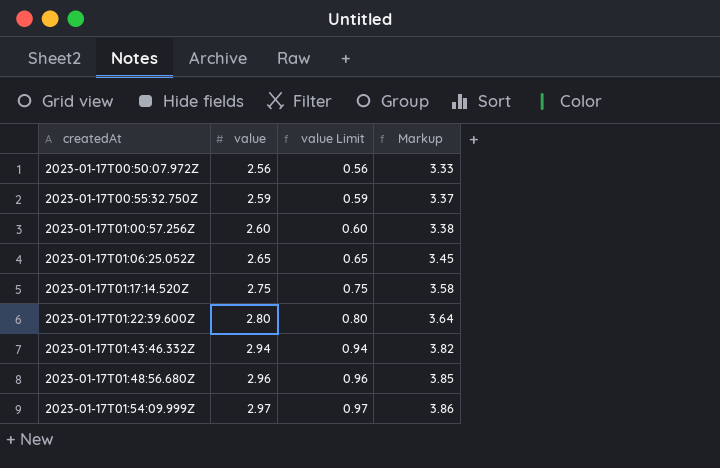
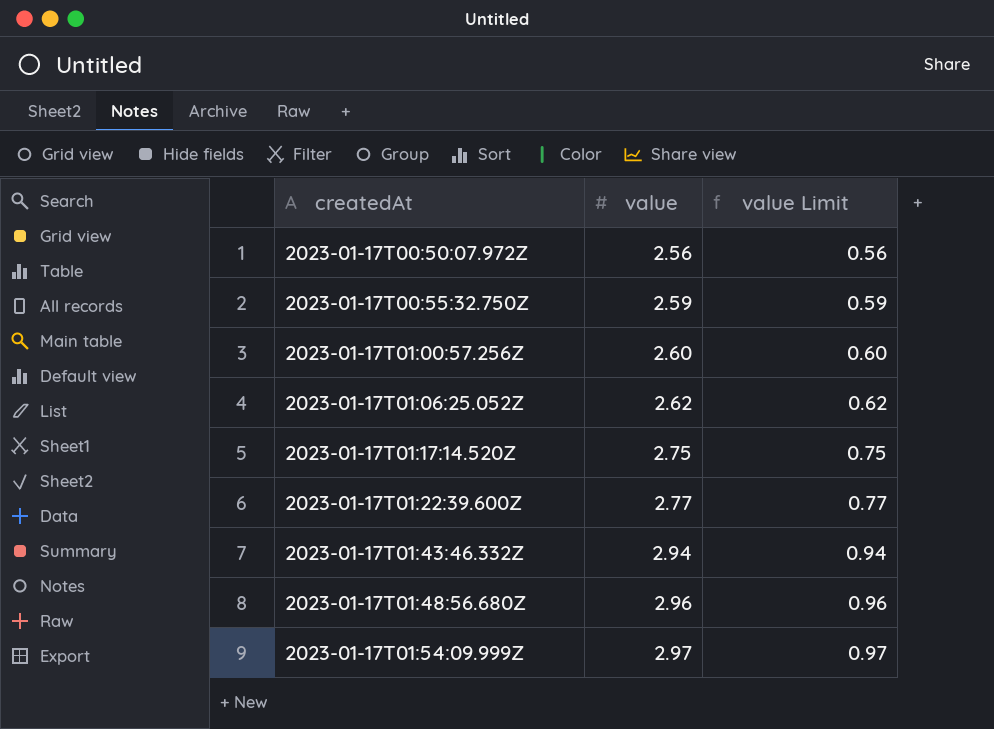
column Markup | formula: [value] * 1.3 -> none
2023-01-17T01:06:25.052Z | value: 2.65 -> 2.62
2023-01-17T01:06:25.052Z | value Limit: 0.65 -> 0.62
2023-01-17T01:22:39.600Z | value: 2.80 -> 2.77
2023-01-17T01:22:39.600Z | value Limit: 0.80 -> 0.77

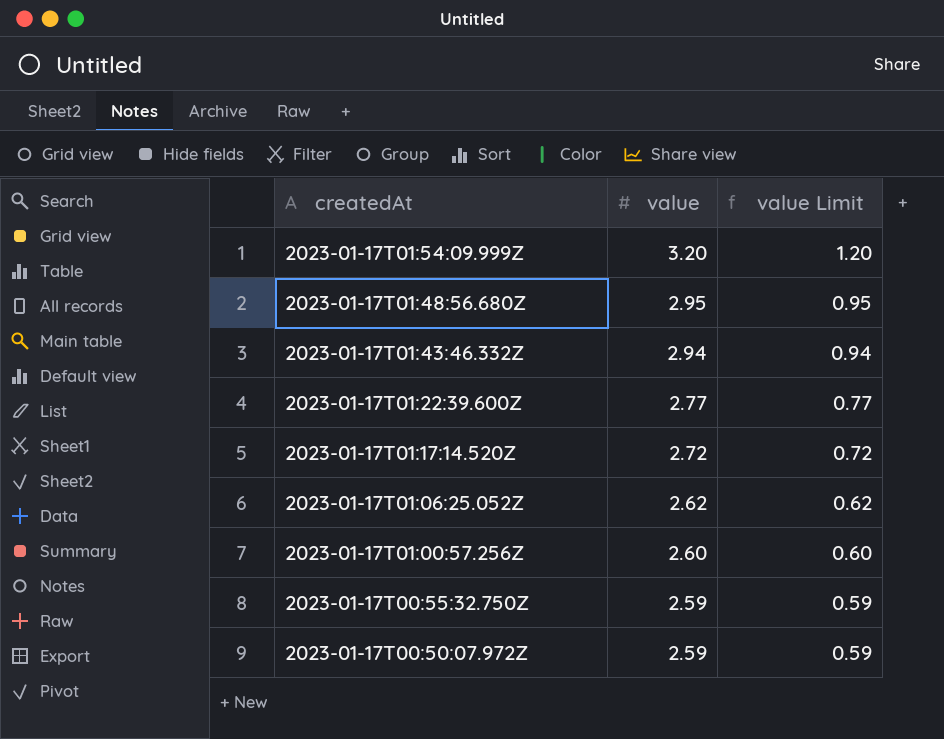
row order: createdAt ascending -> createdAt descending
2023-01-17T01:54:09.999Z | value: 2.97 -> 3.20
2023-01-17T01:54:09.999Z | value Limit: 0.97 -> 1.20
2023-01-17T01:48:56.680Z | value: 2.96 -> 2.95
2023-01-17T01:48:56.680Z | value Limit: 0.96 -> 0.95
2023-01-17T01:17:14.520Z | value: 2.75 -> 2.72
2023-01-17T01:17:14.520Z | value Limit: 0.75 -> 0.72
2023-01-17T00:50:07.972Z | value: 2.56 -> 2.59
2023-01-17T00:50:07.972Z | value Limit: 0.56 -> 0.59

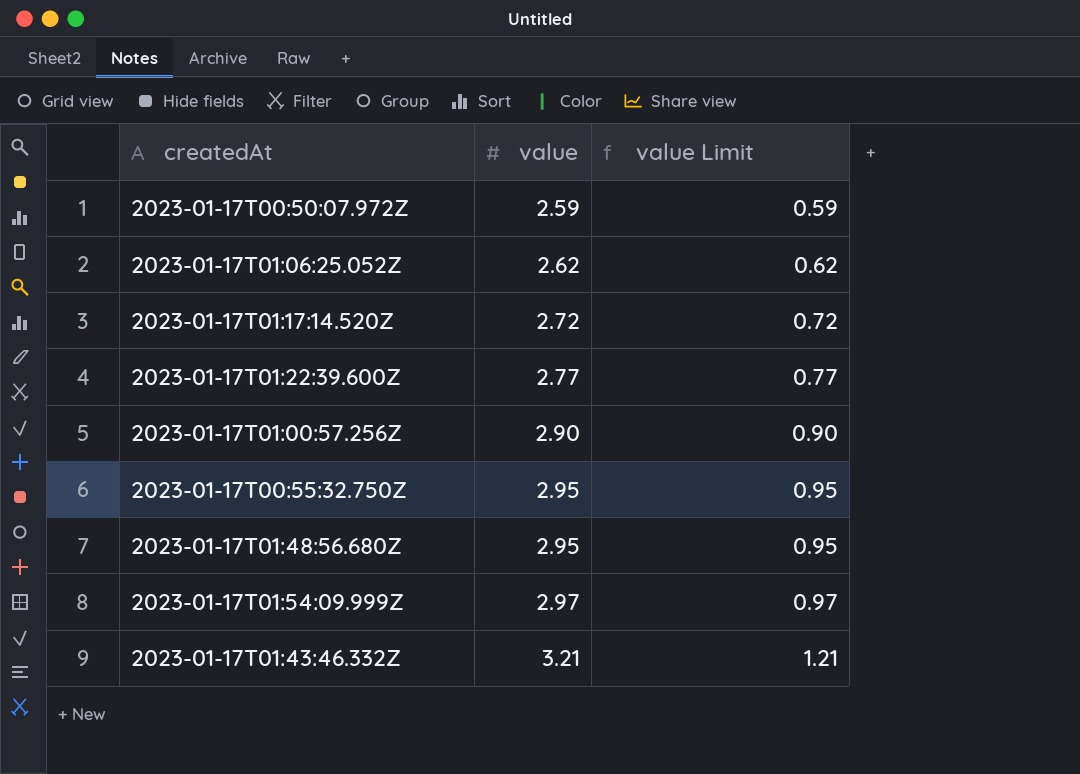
row order: createdAt descending -> value ascending
2023-01-17T01:00:57.256Z | value: 2.60 -> 2.90
2023-01-17T01:00:57.256Z | value Limit: 0.60 -> 0.90
2023-01-17T00:55:32.750Z | value: 2.59 -> 2.95
2023-01-17T00:55:32.750Z | value Limit: 0.59 -> 0.95
2023-01-17T01:54:09.999Z | value: 3.20 -> 2.97
2023-01-17T01:54:09.999Z | value Limit: 1.20 -> 0.97
2023-01-17T01:43:46.332Z | value: 2.94 -> 3.21
2023-01-17T01:43:46.332Z | value Limit: 0.94 -> 1.21

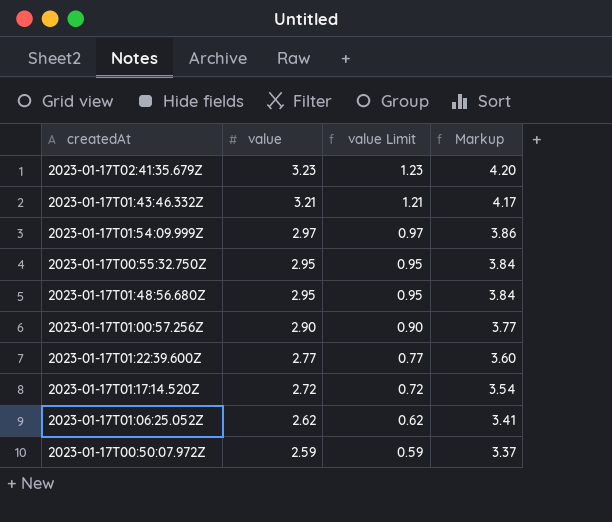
row order: value ascending -> value descending
column Markup | formula: none -> [value] * 1.3
row 2023-01-17T02:41:35.679Z: none -> 3.23 | 1.23 | 4.20

